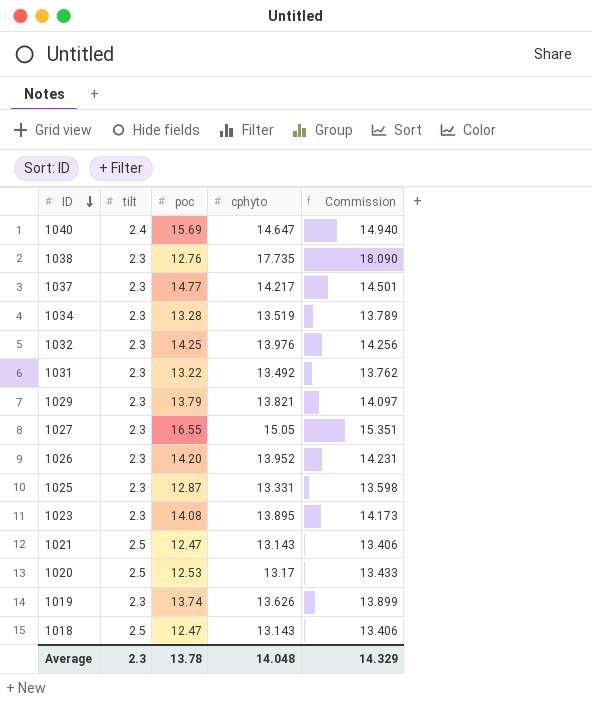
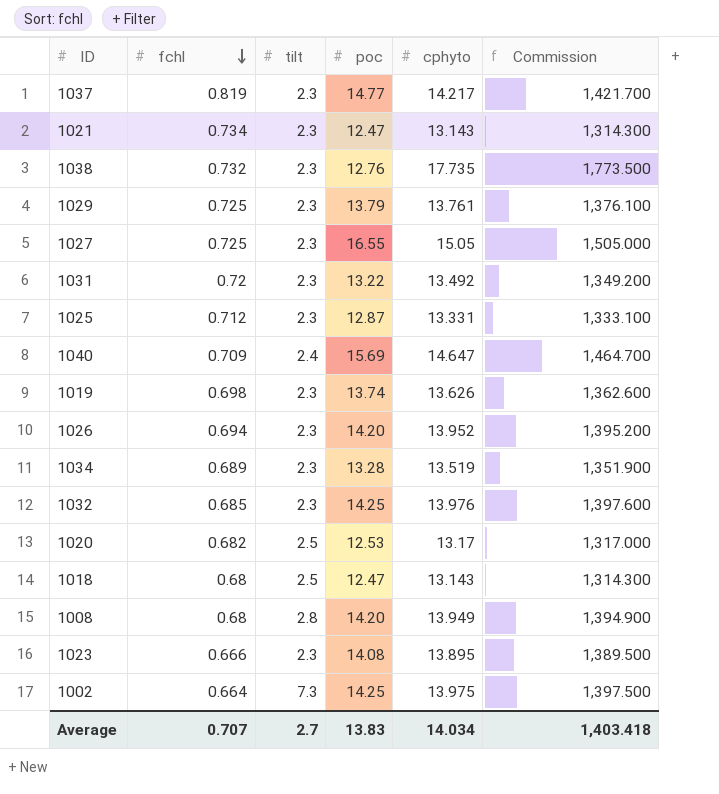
row order: ID descending -> fchl descending
column fchl | position: none -> 2
column Commission | formula: [cphyto] * 1.02 -> [cphyto] * 100
1021 | tilt: 2.5 -> 2.3
1029 | cphyto: 13.821 -> 13.761
row 1008: none -> 0.68 | 2.8 | 14.20 | 13.949 | 1,394.900
row 1002: none -> 0.664 | 7.3 | 14.25 | 13.975 | 1,397.500
Average | tilt: 2.3 -> 2.7
Average | poc: 13.78 -> 13.83
Average | cphyto: 14.048 -> 14.034
Average | Commission: 14.329 -> 1,403.418

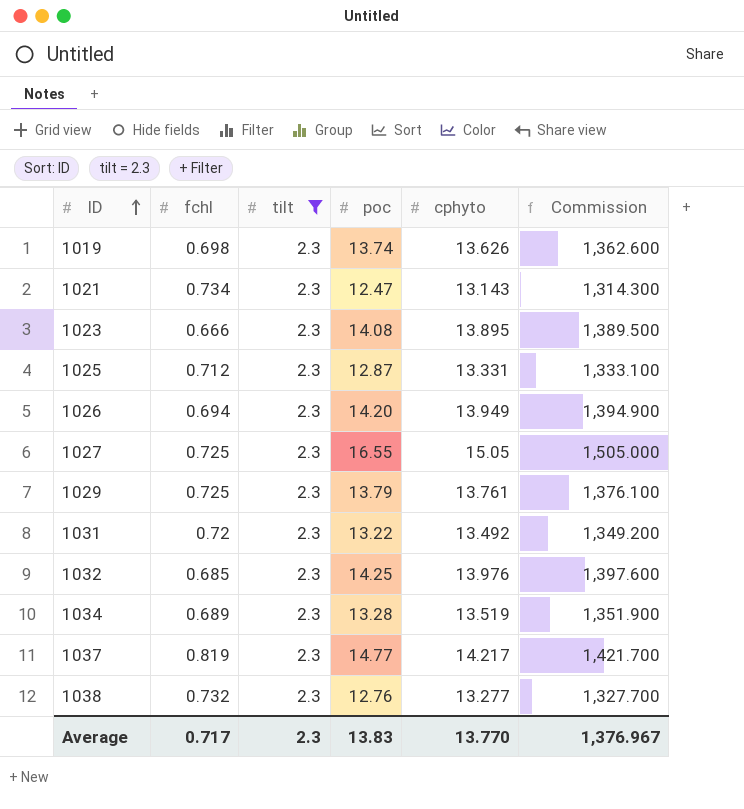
filter: none -> tilt = 2.3
row order: fchl descending -> ID ascending
1026 | cphyto: 13.952 -> 13.949
1026 | Commission: 1,395.200 -> 1,394.900
1038 | cphyto: 17.735 -> 13.277
1038 | Commission: 1,773.500 -> 1,327.700
Average | fchl: 0.707 -> 0.717
Average | tilt: 2.7 -> 2.3
Average | cphyto: 14.034 -> 13.770
Average | Commission: 1,403.418 -> 1,376.967

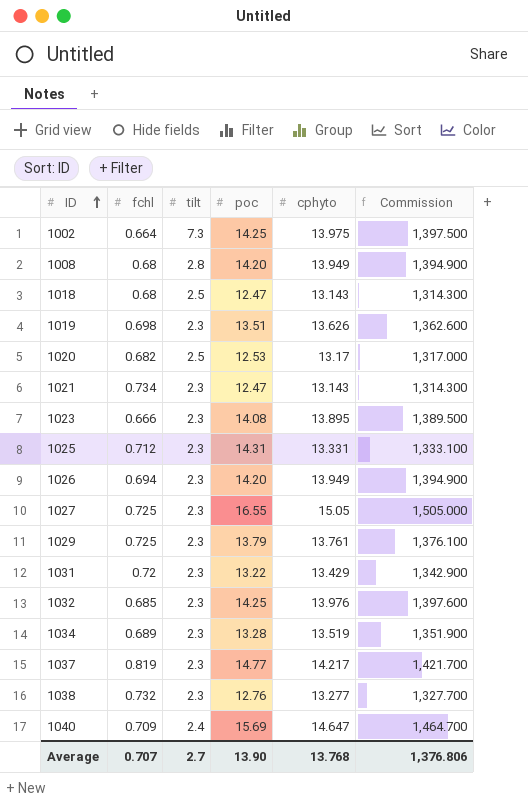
filter: tilt = 2.3 -> none
1019 | poc: 13.74 -> 13.51
1025 | poc: 12.87 -> 14.31
1031 | cphyto: 13.492 -> 13.429
1031 | Commission: 1,349.200 -> 1,342.900
Average | fchl: 0.717 -> 0.707
Average | tilt: 2.3 -> 2.7
Average | poc: 13.83 -> 13.90
Average | cphyto: 13.770 -> 13.768
Average | Commission: 1,376.967 -> 1,376.806

